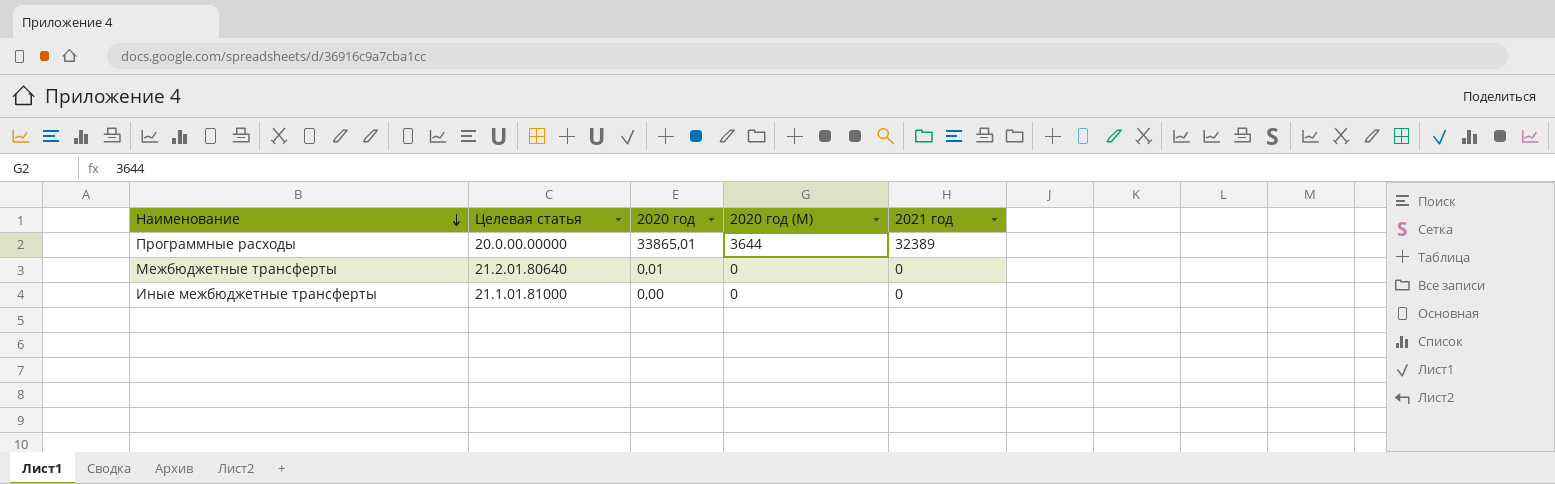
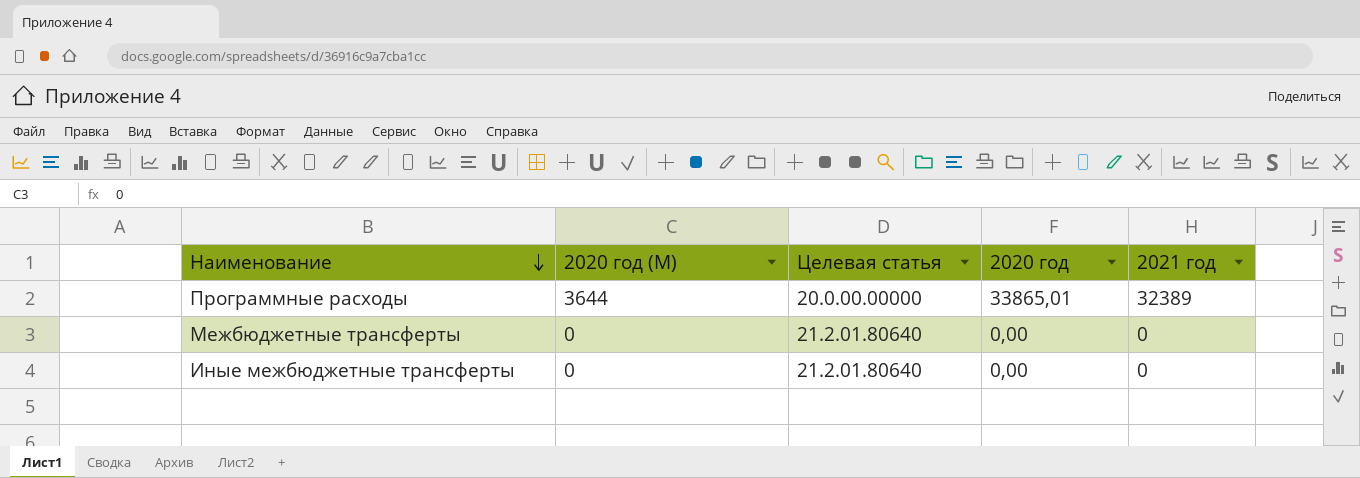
column 2020 год (М) | position: 4 -> 2
Межбюджетные трансферты | 2020 год: 0,01 -> 0,00
Иные межбюджетные трансферты | Целевая статья: 21.1.01.81000 -> 21.2.01.80640

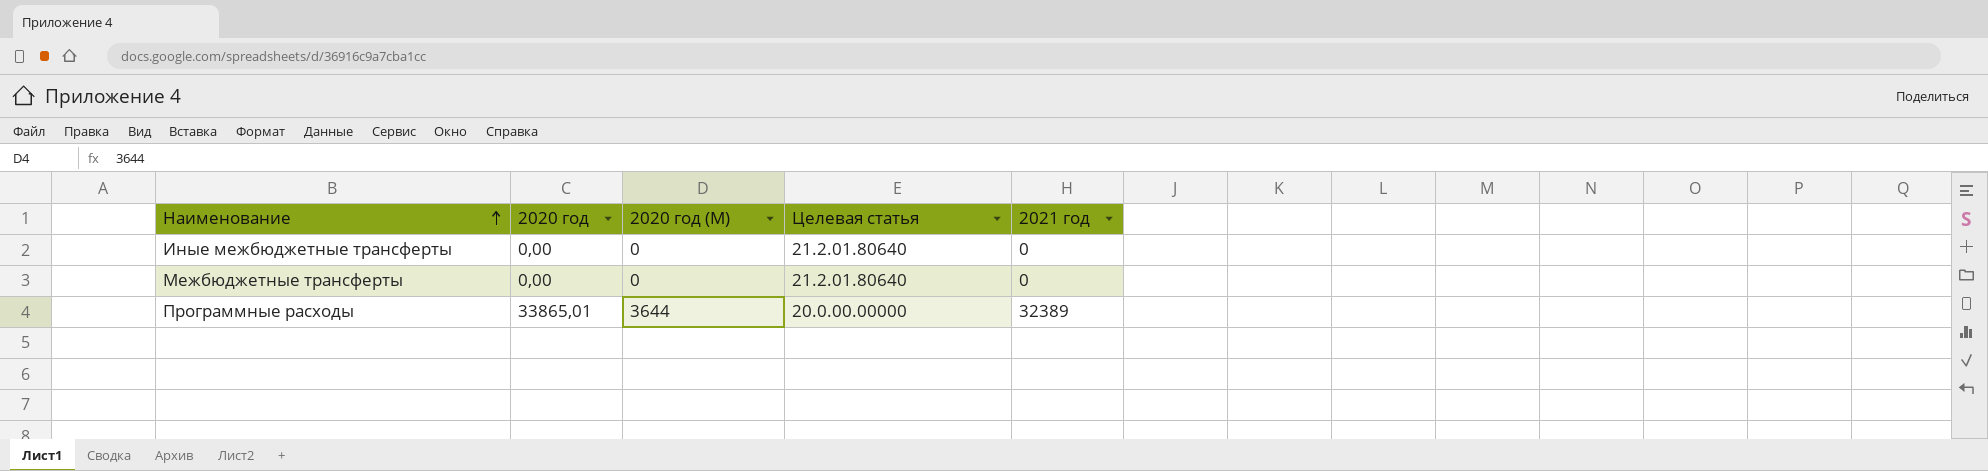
row order: Наименование descending -> Наименование ascending
column 2020 год | position: 4 -> 2

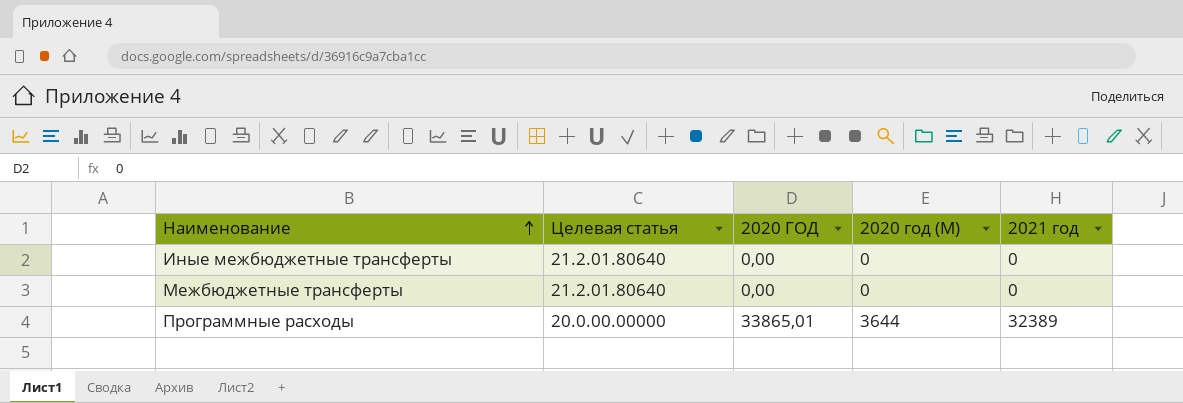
column Целевая статья | position: 4 -> 2
column name: 2020 год -> 2020 ГОД

